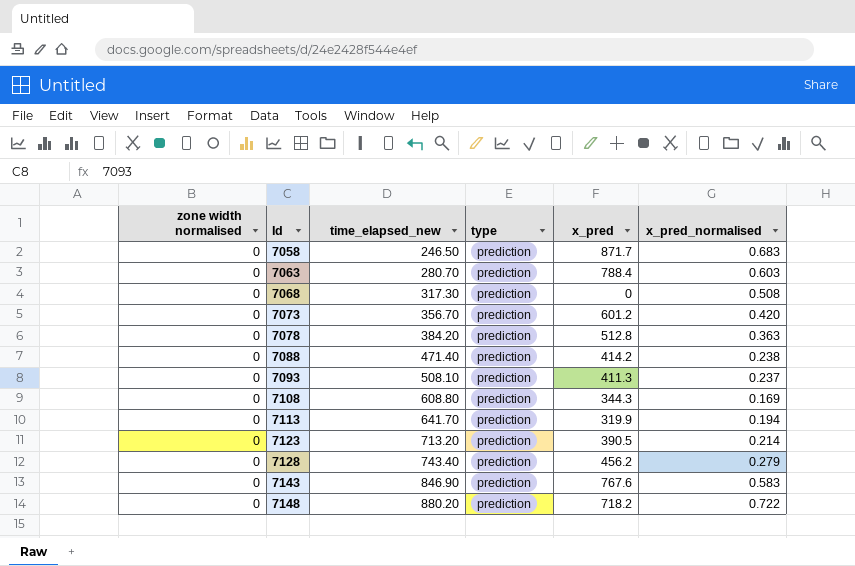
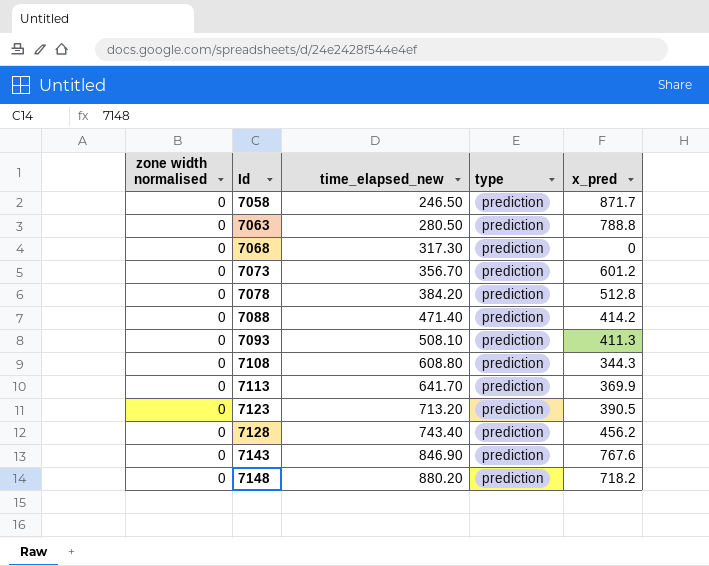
column x_pred_normalised | position: 6 -> none
7063 | time_elapsed_new: 280.70 -> 280.50
7063 | x_pred: 788.4 -> 788.8
7113 | x_pred: 319.9 -> 369.9

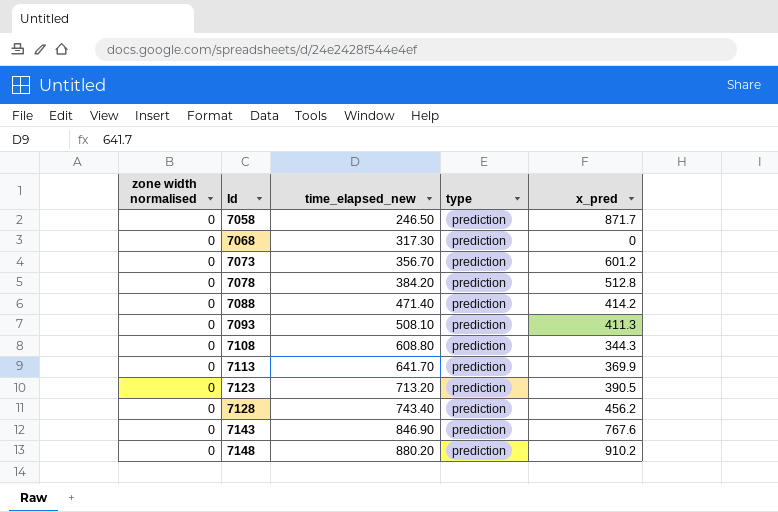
row 7063: 0 | 280.50 | prediction | 788.8 -> none
7148 | x_pred: 718.2 -> 910.2

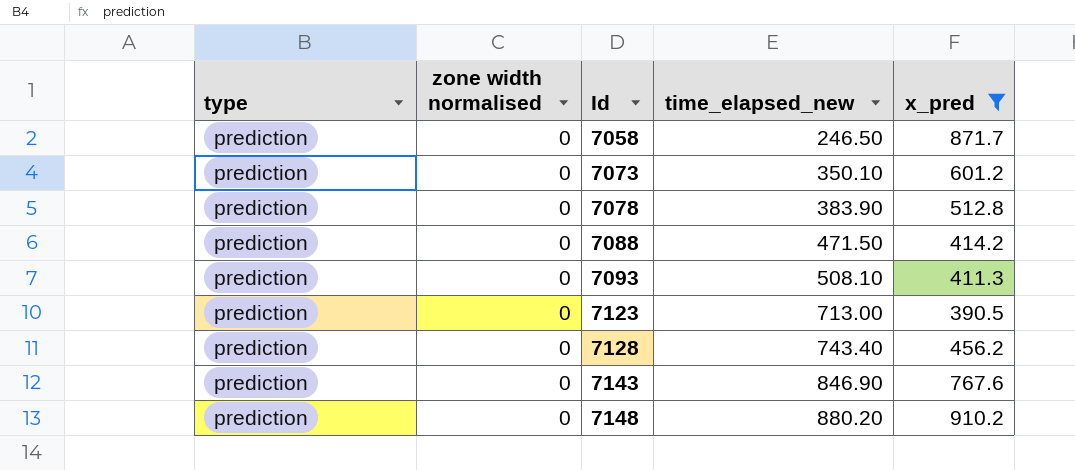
filter: none -> x_pred >= 390.5
column type | position: 4 -> 1
7073 | time_elapsed_new: 356.70 -> 350.10
7078 | time_elapsed_new: 384.20 -> 383.90
7088 | time_elapsed_new: 471.40 -> 471.50
7123 | time_elapsed_new: 713.20 -> 713.00

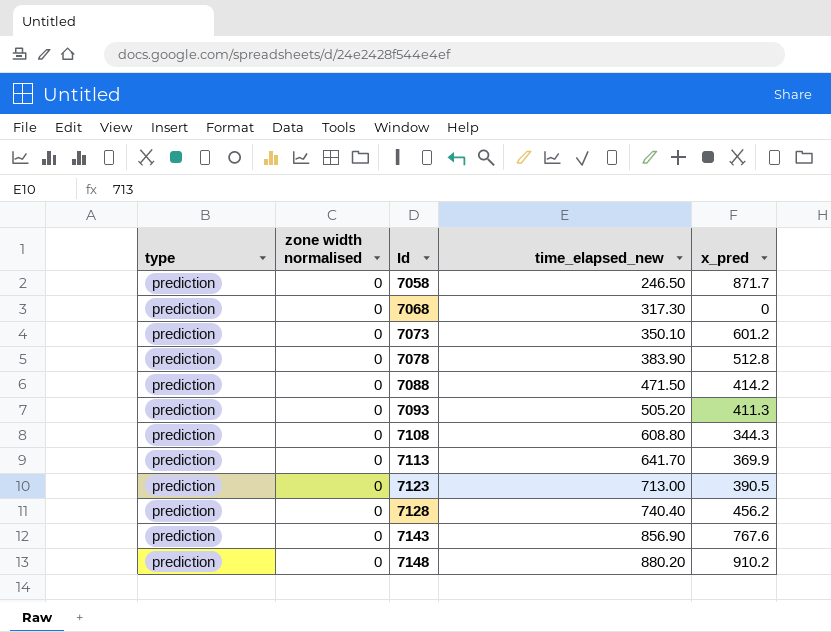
filter: x_pred >= 390.5 -> none
7093 | time_elapsed_new: 508.10 -> 505.20
7128 | time_elapsed_new: 743.40 -> 740.40
7143 | time_elapsed_new: 846.90 -> 856.90

